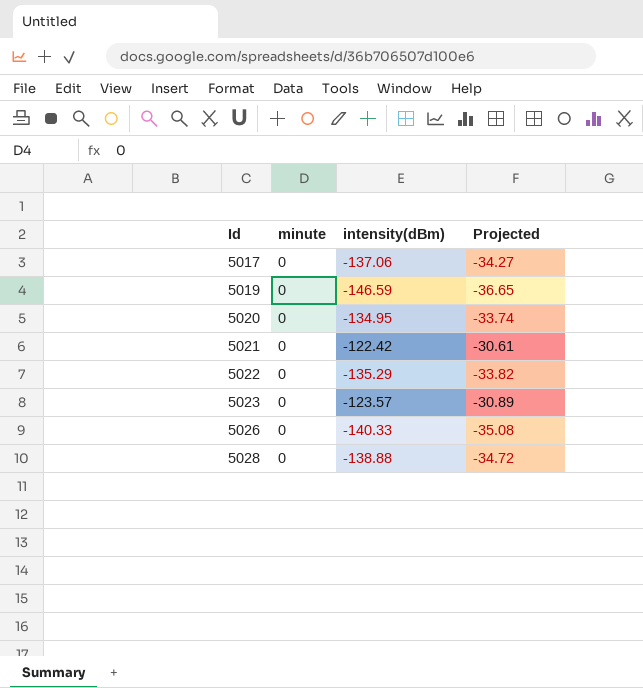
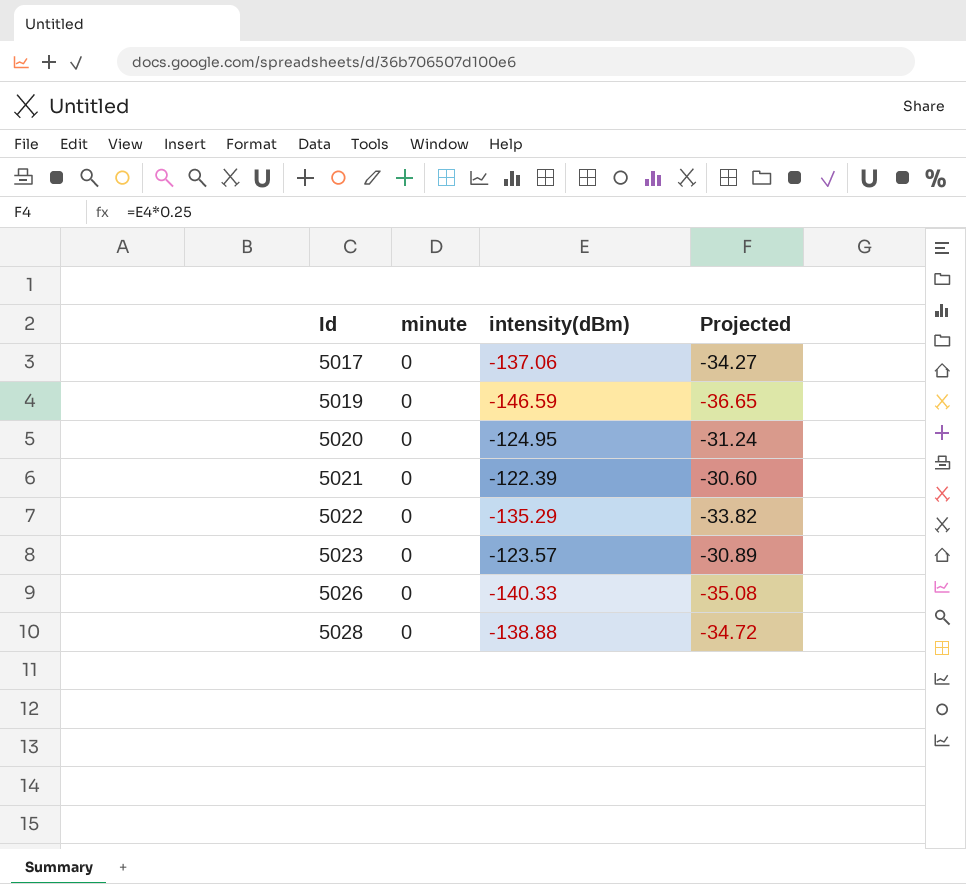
5020 | intensity(dBm): -134.95 -> -124.95
5020 | Projected: -33.74 -> -31.24
5021 | intensity(dBm): -122.42 -> -122.39
5021 | Projected: -30.61 -> -30.60

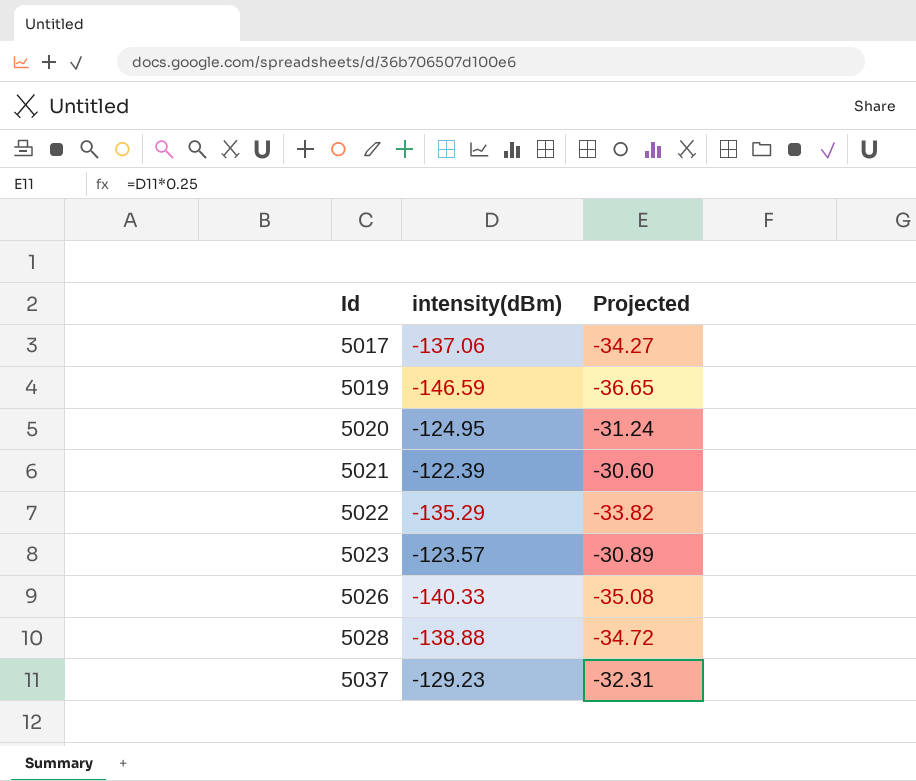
column minute | position: 2 -> none
row 5037: none -> -129.23 | -32.31

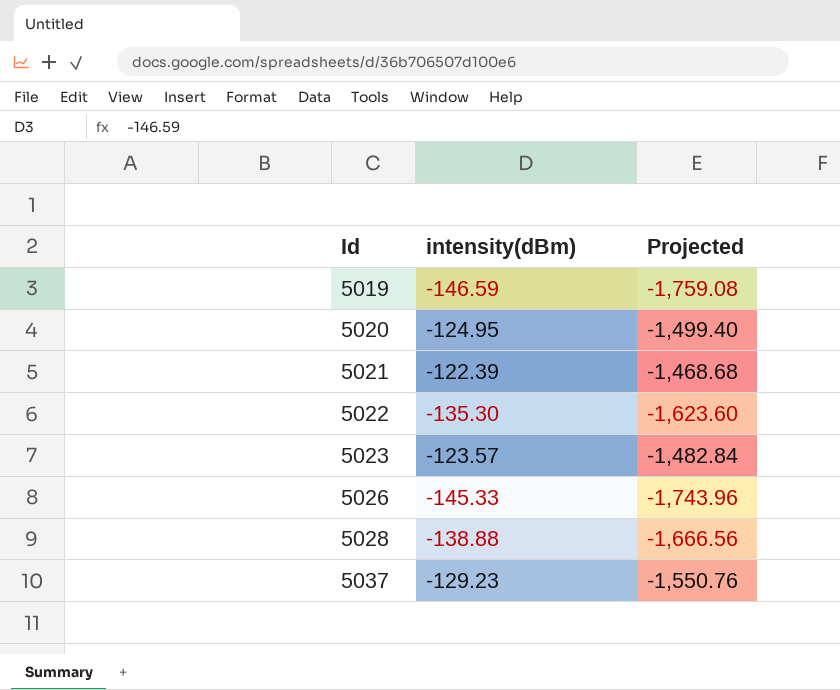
column Projected | formula: [intensity(dBm)] * 0.25 -> [intensity(dBm)] * 12
row 5017: -137.06 | -34.27 -> none
5022 | intensity(dBm): -135.29 -> -135.30
5026 | intensity(dBm): -140.33 -> -145.33

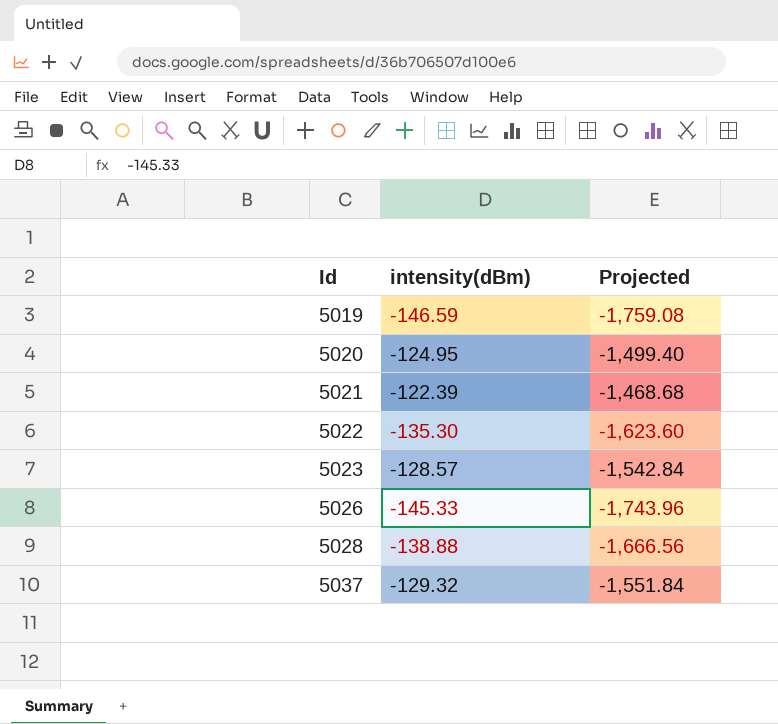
5023 | intensity(dBm): -123.57 -> -128.57
5023 | Projected: -1,482.84 -> -1,542.84
5037 | intensity(dBm): -129.23 -> -129.32
5037 | Projected: -1,550.76 -> -1,551.84

